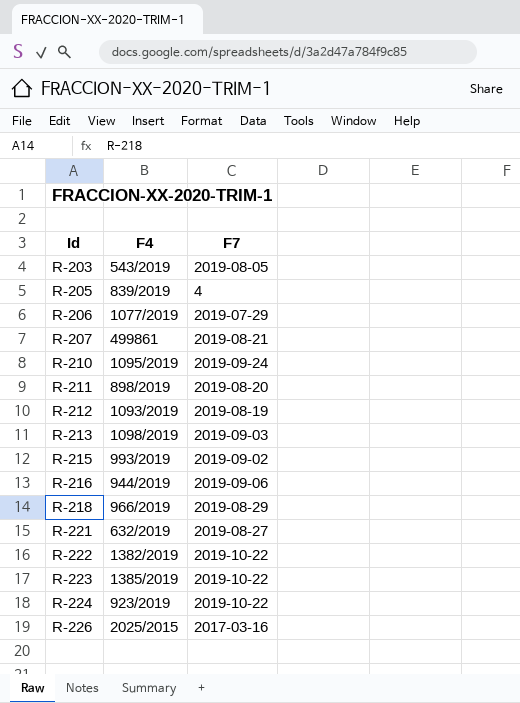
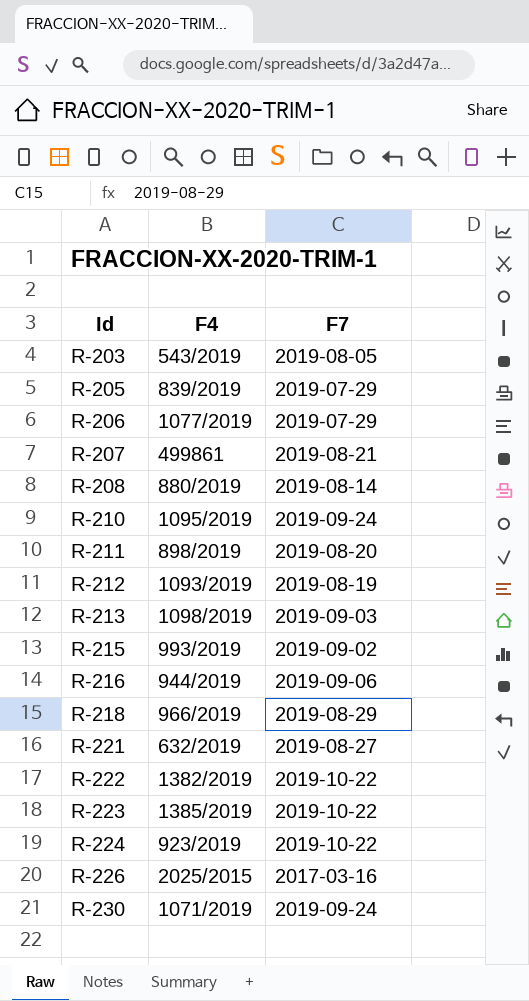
R-205 | F7: 4 -> 2019-07-29
row R-208: none -> 880/2019 | 2019-08-14
row R-230: none -> 1071/2019 | 2019-09-24

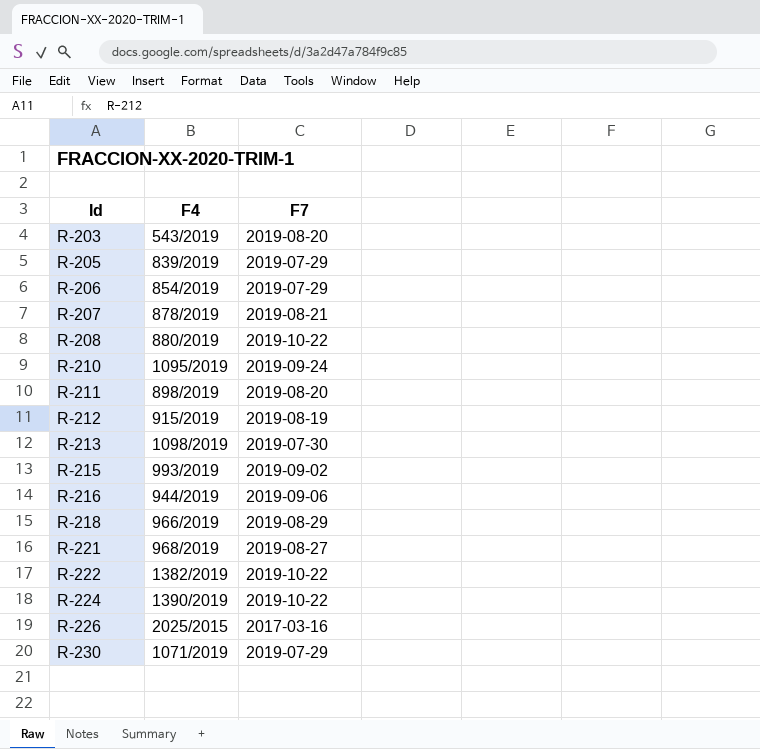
row R-223: 1385/2019 | 2019-10-22 -> none
R-203 | F7: 2019-08-05 -> 2019-08-20
R-206 | F4: 1077/2019 -> 854/2019
R-207 | F4: 499861 -> 878/2019
R-208 | F7: 2019-08-14 -> 2019-10-22
R-212 | F4: 1093/2019 -> 915/2019
R-213 | F7: 2019-09-03 -> 2019-07-30
R-221 | F4: 632/2019 -> 968/2019
R-224 | F4: 923/2019 -> 1390/2019
R-230 | F7: 2019-09-24 -> 2019-07-29

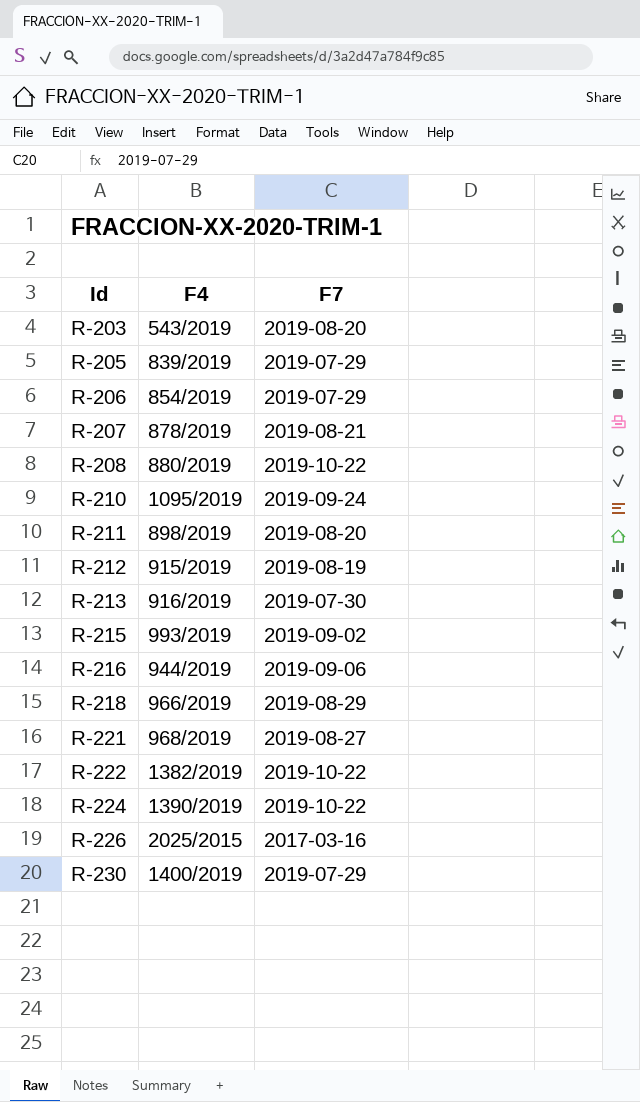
R-213 | F4: 1098/2019 -> 916/2019
R-230 | F4: 1071/2019 -> 1400/2019

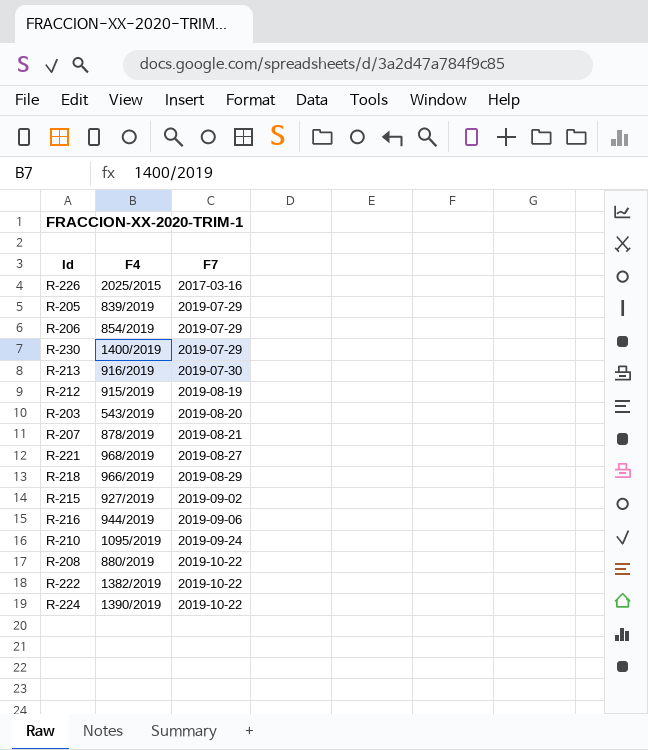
row order: Id ascending -> F7 ascending
row R-211: 898/2019 | 2019-08-20 -> none
R-215 | F4: 993/2019 -> 927/2019

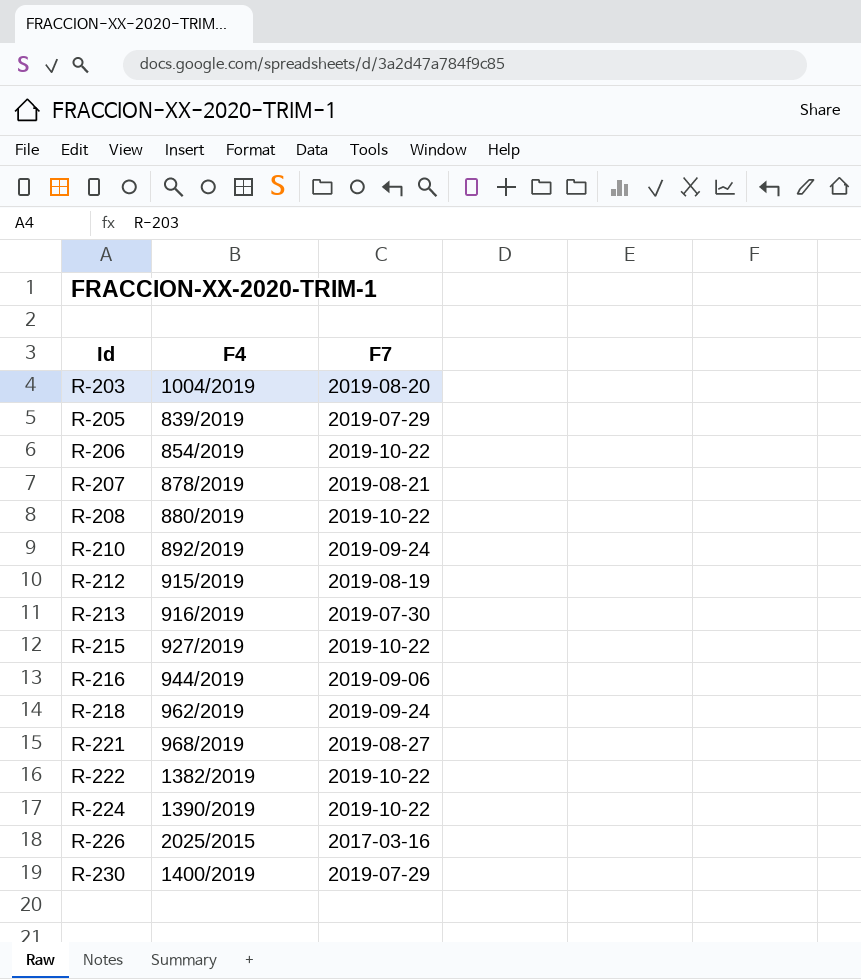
row order: F7 ascending -> Id ascending
R-203 | F4: 543/2019 -> 1004/2019
R-206 | F7: 2019-07-29 -> 2019-10-22
R-210 | F4: 1095/2019 -> 892/2019
R-215 | F7: 2019-09-02 -> 2019-10-22
R-218 | F4: 966/2019 -> 962/2019
R-218 | F7: 2019-08-29 -> 2019-09-24

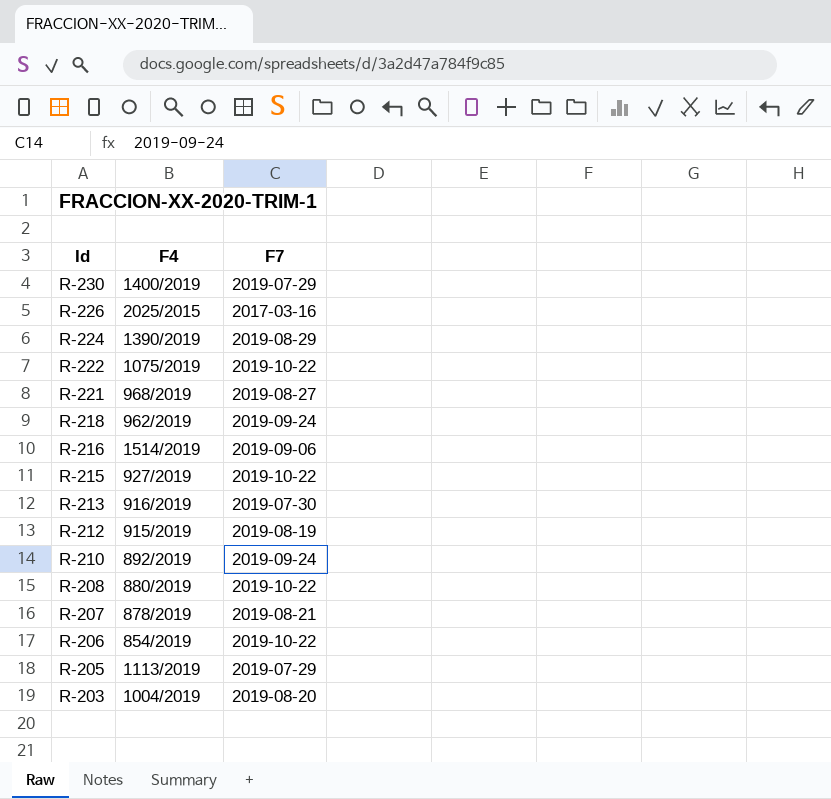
row order: Id ascending -> Id descending
R-224 | F7: 2019-10-22 -> 2019-08-29
R-222 | F4: 1382/2019 -> 1075/2019
R-216 | F4: 944/2019 -> 1514/2019
R-205 | F4: 839/2019 -> 1113/2019

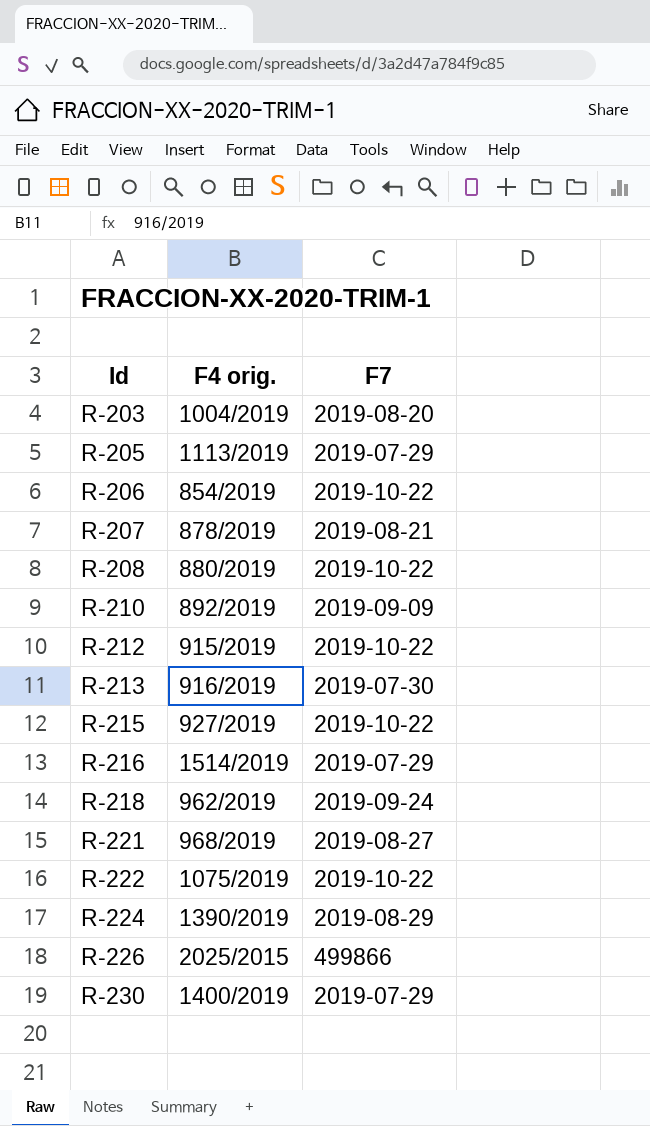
row order: Id descending -> Id ascending
column name: F4 -> F4 orig.
R-210 | F7: 2019-09-24 -> 2019-09-09
R-212 | F7: 2019-08-19 -> 2019-10-22
R-216 | F7: 2019-09-06 -> 2019-07-29
R-226 | F7: 2017-03-16 -> 499866

